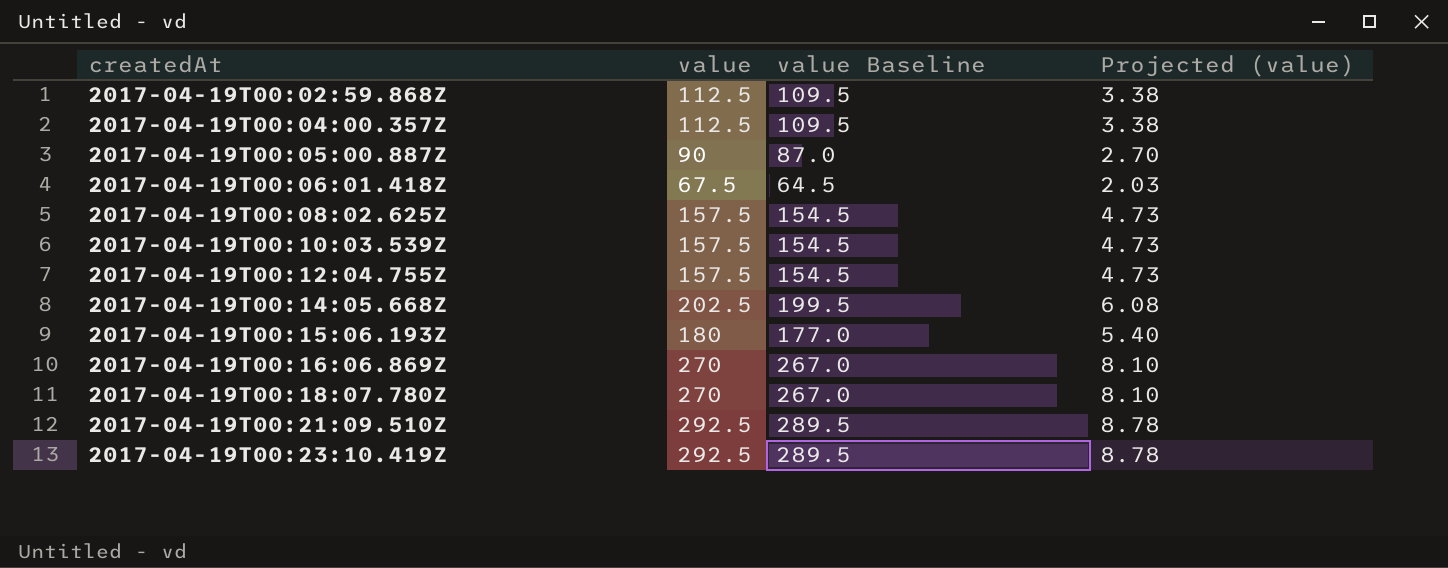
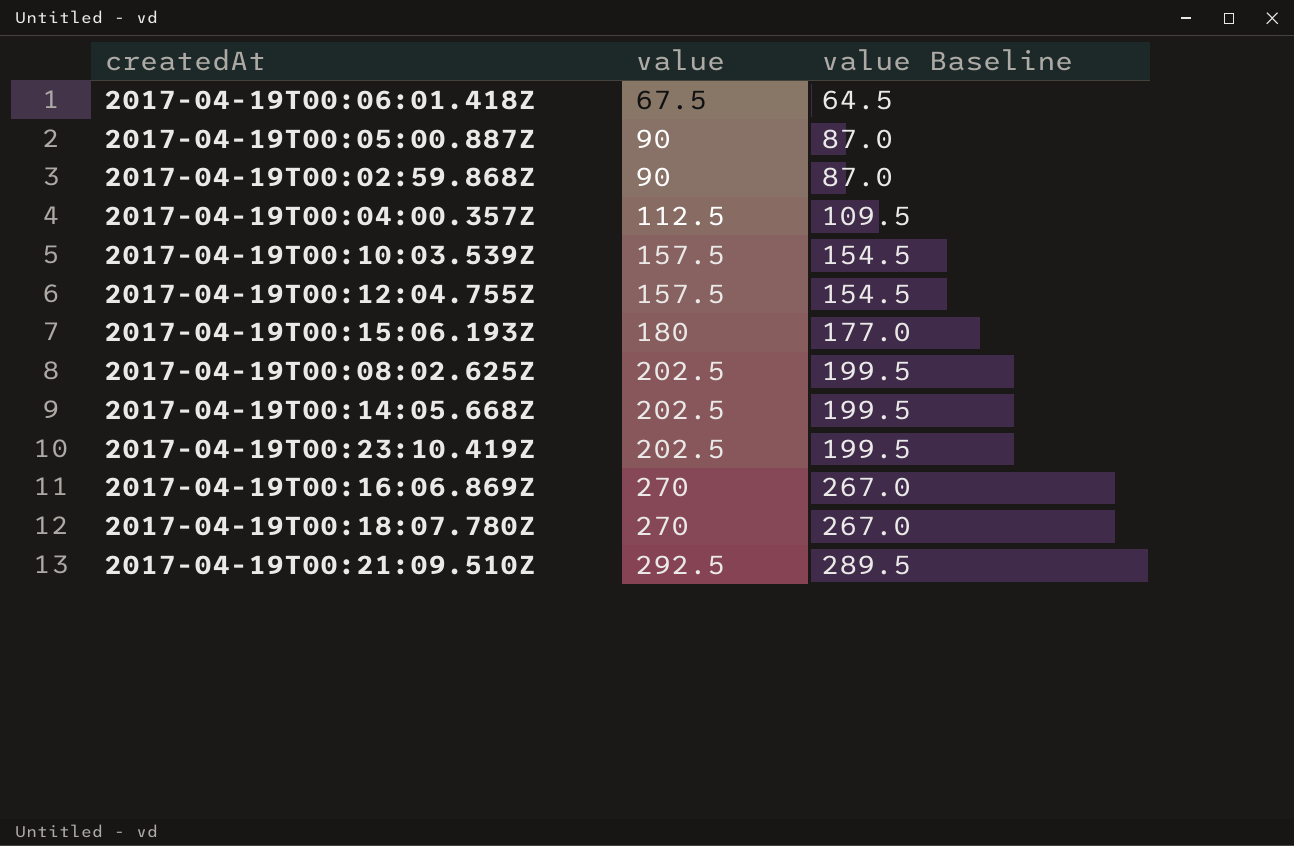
row order: createdAt ascending -> value ascending
column Projected (value) | formula: [value] * 0.03 -> none
2017-04-19T00:02:59.868Z | value: 112.5 -> 90
2017-04-19T00:02:59.868Z | value Baseline: 109.5 -> 87.0
2017-04-19T00:08:02.625Z | value: 157.5 -> 202.5
2017-04-19T00:08:02.625Z | value Baseline: 154.5 -> 199.5
2017-04-19T00:23:10.419Z | value: 292.5 -> 202.5
2017-04-19T00:23:10.419Z | value Baseline: 289.5 -> 199.5

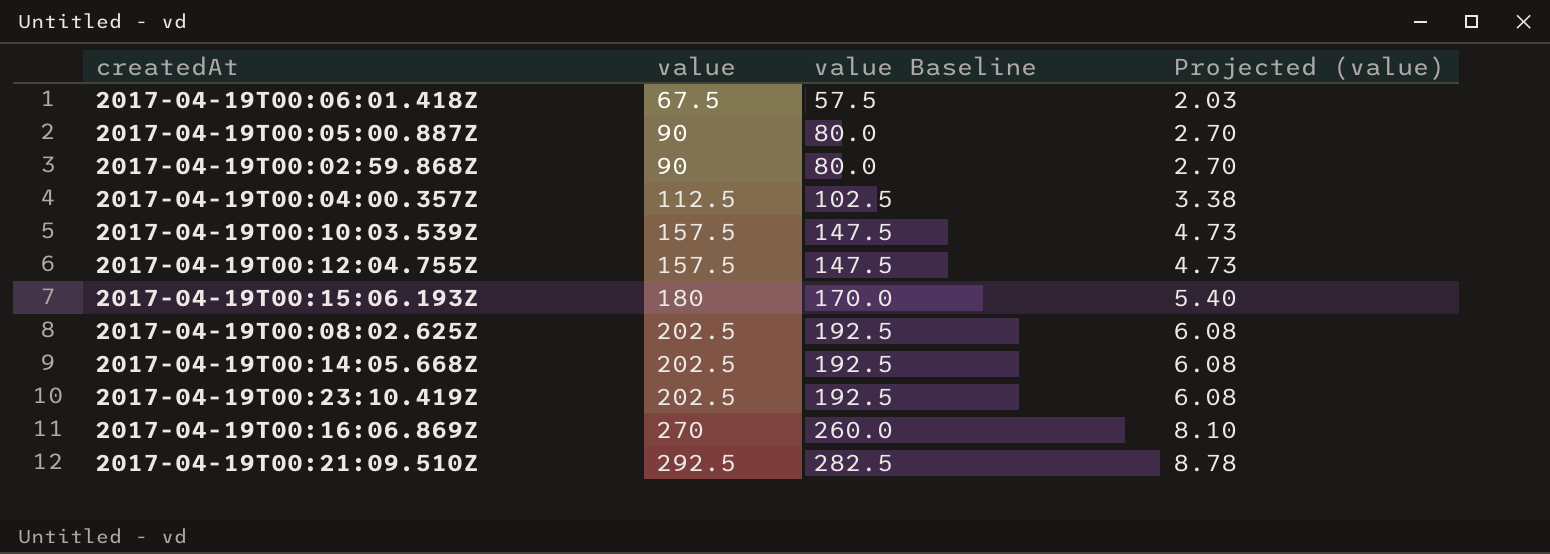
column value Baseline | formula: [value] - 3 -> [value] - 10
column Projected (value) | formula: none -> [value] * 0.03
row 2017-04-19T00:18:07.780Z: 270 | 267.0 -> none

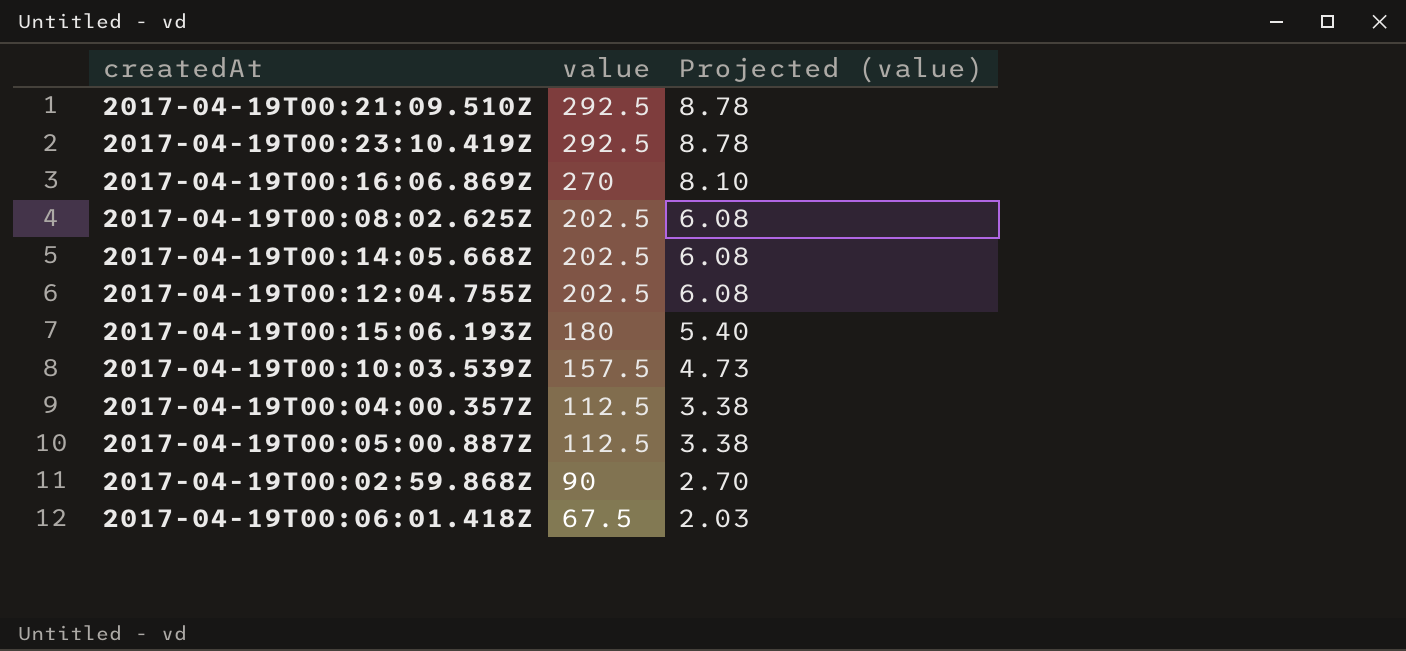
row order: value ascending -> value descending
column value Baseline | formula: [value] - 10 -> none
2017-04-19T00:23:10.419Z | value: 202.5 -> 292.5
2017-04-19T00:23:10.419Z | Projected (value): 6.08 -> 8.78
2017-04-19T00:12:04.755Z | value: 157.5 -> 202.5
2017-04-19T00:12:04.755Z | Projected (value): 4.73 -> 6.08
2017-04-19T00:05:00.887Z | value: 90 -> 112.5
2017-04-19T00:05:00.887Z | Projected (value): 2.70 -> 3.38

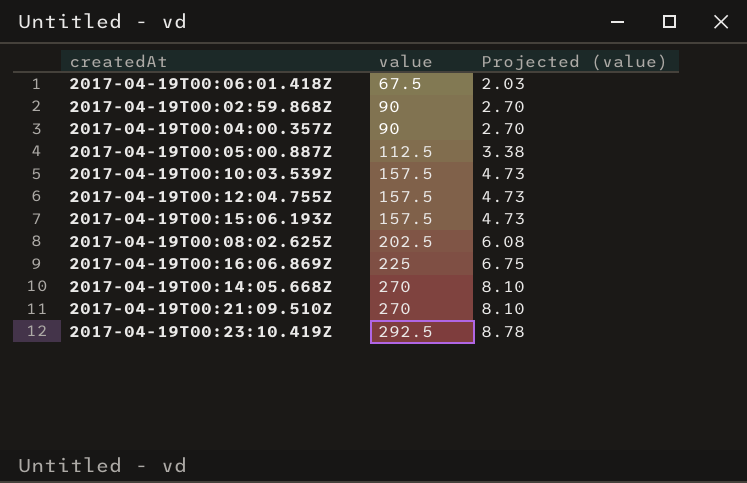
row order: value descending -> value ascending
2017-04-19T00:04:00.357Z | value: 112.5 -> 90
2017-04-19T00:04:00.357Z | Projected (value): 3.38 -> 2.70
2017-04-19T00:12:04.755Z | value: 202.5 -> 157.5
2017-04-19T00:12:04.755Z | Projected (value): 6.08 -> 4.73
2017-04-19T00:15:06.193Z | value: 180 -> 157.5
2017-04-19T00:15:06.193Z | Projected (value): 5.40 -> 4.73
2017-04-19T00:16:06.869Z | value: 270 -> 225
2017-04-19T00:16:06.869Z | Projected (value): 8.10 -> 6.75
2017-04-19T00:14:05.668Z | value: 202.5 -> 270
2017-04-19T00:14:05.668Z | Projected (value): 6.08 -> 8.10
2017-04-19T00:21:09.510Z | value: 292.5 -> 270
2017-04-19T00:21:09.510Z | Projected (value): 8.78 -> 8.10

